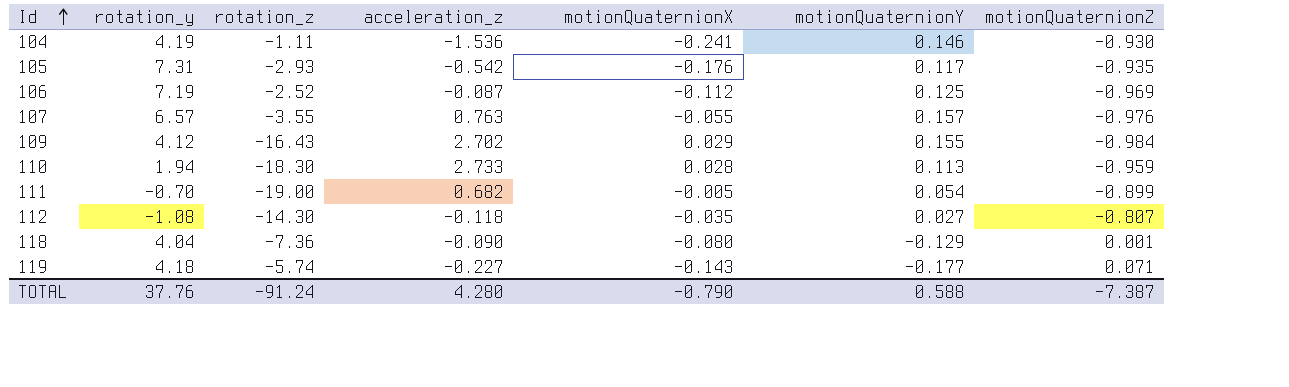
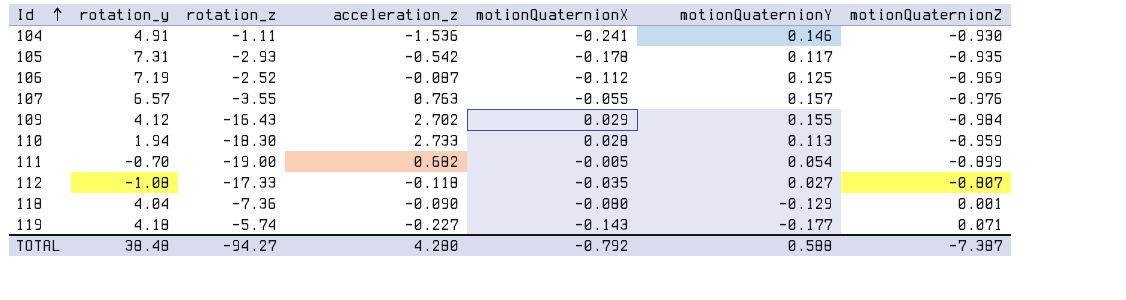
104 | rotation_y: 4.19 -> 4.91
105 | motionQuaternionX: -0.176 -> -0.178
112 | rotation_z: -14.30 -> -17.33
TOTAL | rotation_y: 37.76 -> 38.48
TOTAL | rotation_z: -91.24 -> -94.27
TOTAL | motionQuaternionX: -0.790 -> -0.792

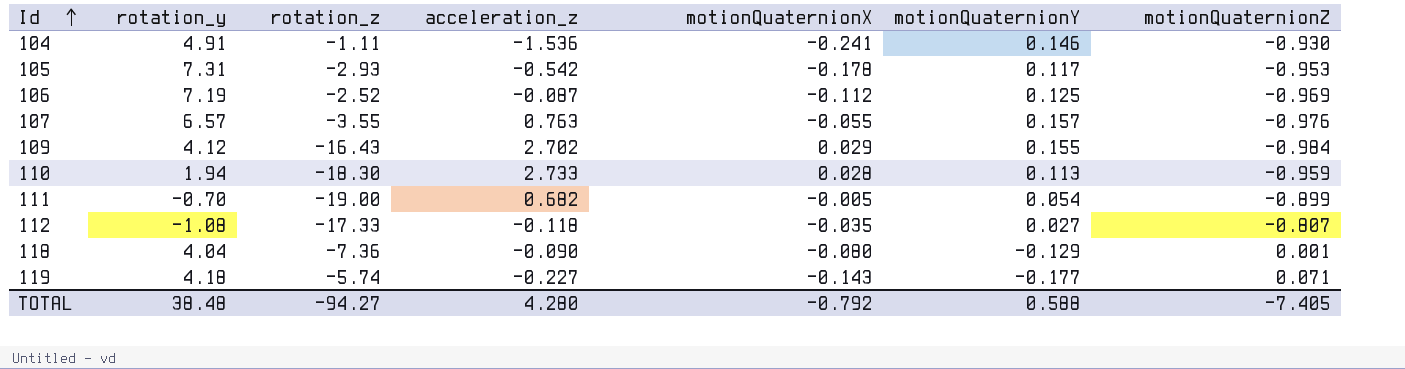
105 | motionQuaternionZ: -0.935 -> -0.953
TOTAL | motionQuaternionZ: -7.387 -> -7.405

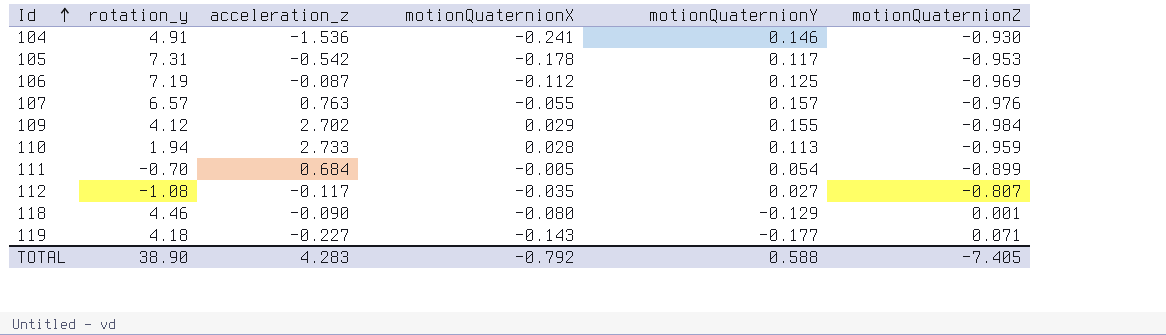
column rotation_z | position: 3 -> none
111 | acceleration_z: 0.682 -> 0.684
112 | acceleration_z: -0.118 -> -0.117
118 | rotation_y: 4.04 -> 4.46
TOTAL | rotation_y: 38.48 -> 38.90
TOTAL | acceleration_z: 4.280 -> 4.283

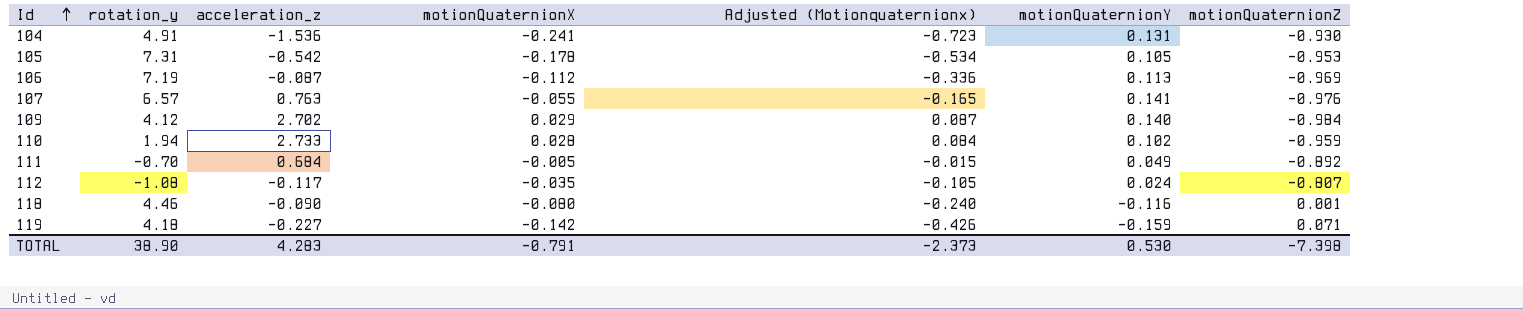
column Adjusted (Motionquaternionx) | formula: none -> [motionQuaternionX] * 3
104 | motionQuaternionY: 0.146 -> 0.131
105 | motionQuaternionY: 0.117 -> 0.105
106 | motionQuaternionY: 0.125 -> 0.113
107 | motionQuaternionY: 0.157 -> 0.141
109 | motionQuaternionY: 0.155 -> 0.140
110 | motionQuaternionY: 0.113 -> 0.102
111 | motionQuaternionY: 0.054 -> 0.049
111 | motionQuaternionZ: -0.899 -> -0.892
112 | motionQuaternionY: 0.027 -> 0.024
118 | motionQuaternionY: -0.129 -> -0.116
119 | motionQuaternionX: -0.143 -> -0.142
119 | motionQuaternionY: -0.177 -> -0.159
TOTAL | motionQuaternionX: -0.792 -> -0.791
TOTAL | motionQuaternionY: 0.588 -> 0.530
TOTAL | motionQuaternionZ: -7.405 -> -7.398

